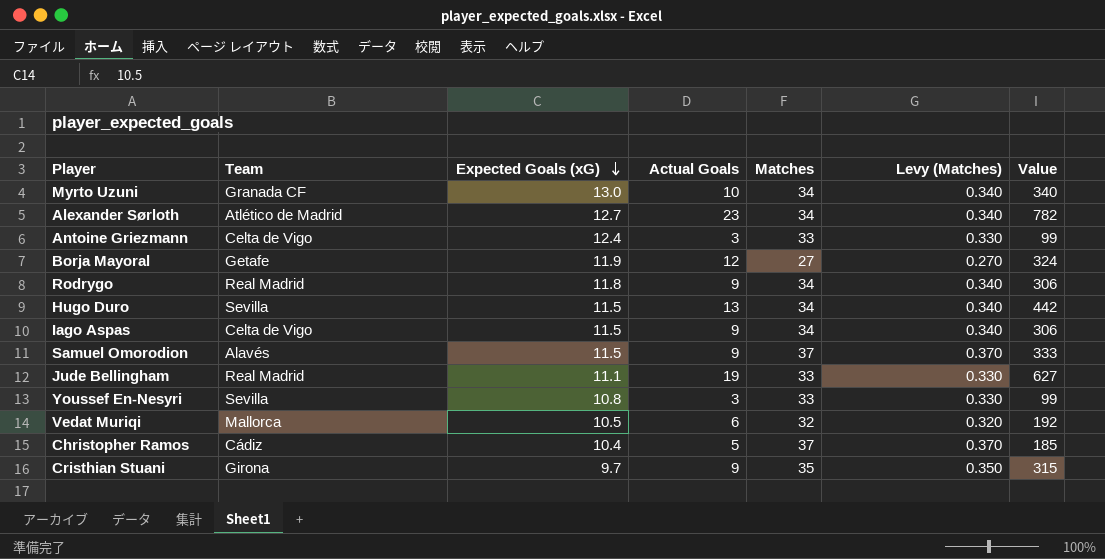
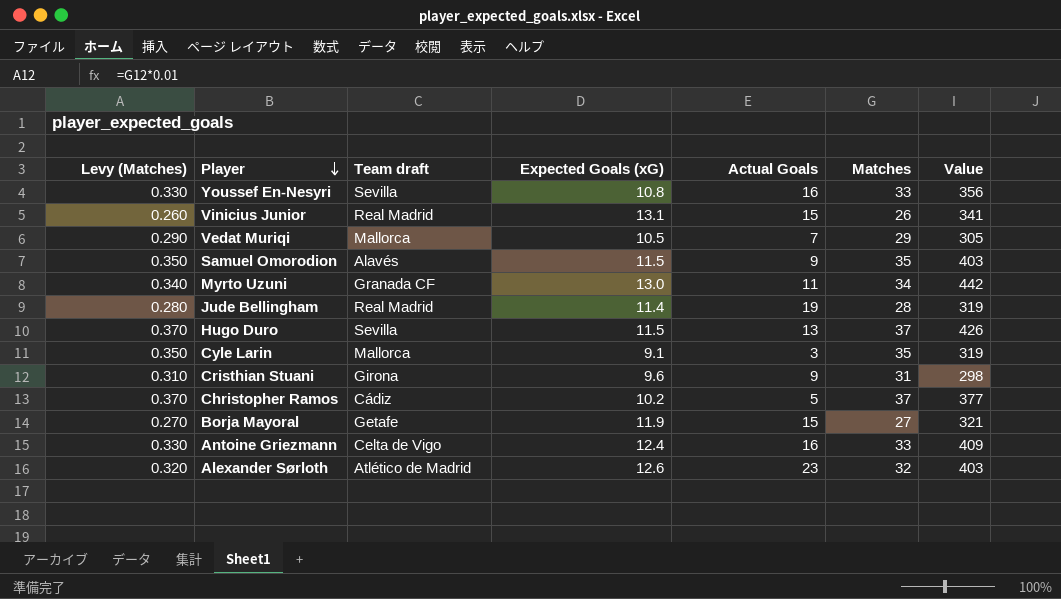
row order: Expected Goals (xG) descending -> Player descending
column Levy (Matches) | position: 6 -> 1
column name: Team -> Team draft
column Value | formula: [Actual Goals] * [Matches] -> [Expected Goals (xG)] * [Matches]
row Rodrygo: Real Madrid | 11.8 | 9 | 34 | 0.340 | 306 -> none
row Iago Aspas: Celta de Vigo | 11.5 | 9 | 34 | 0.340 | 306 -> none
Youssef En-Nesyri | Actual Goals: 3 -> 16
row Vinicius Junior: none -> 0.260 | Real Madrid | 13.1 | 15 | 26 | 341
Vedat Muriqi | Levy (Matches): 0.320 -> 0.290
Vedat Muriqi | Actual Goals: 6 -> 7
Vedat Muriqi | Matches: 32 -> 29
Samuel Omorodion | Levy (Matches): 0.370 -> 0.350
Samuel Omorodion | Matches: 37 -> 35
Myrto Uzuni | Actual Goals: 10 -> 11
Jude Bellingham | Levy (Matches): 0.330 -> 0.280
Jude Bellingham | Expected Goals (xG): 11.1 -> 11.4
Jude Bellingham | Matches: 33 -> 28
Hugo Duro | Levy (Matches): 0.340 -> 0.370
Hugo Duro | Matches: 34 -> 37
row Cyle Larin: none -> 0.350 | Mallorca | 9.1 | 3 | 35 | 319
Cristhian Stuani | Levy (Matches): 0.350 -> 0.310
Cristhian Stuani | Expected Goals (xG): 9.7 -> 9.6
Cristhian Stuani | Matches: 35 -> 31
Christopher Ramos | Expected Goals (xG): 10.4 -> 10.2
Borja Mayoral | Actual Goals: 12 -> 15
Antoine Griezmann | Actual Goals: 3 -> 16
Alexander Sørloth | Levy (Matches): 0.340 -> 0.320
Alexander Sørloth | Expected Goals (xG): 12.7 -> 12.6
Alexander Sørloth | Matches: 34 -> 32

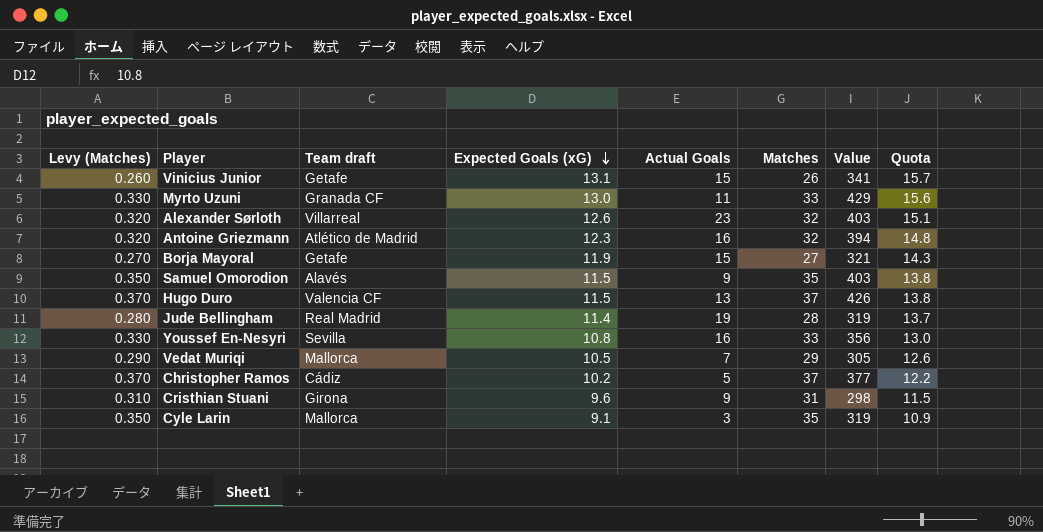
row order: Player descending -> Expected Goals (xG) descending
column Quota | formula: none -> [Expected Goals (xG)] * 1.2
Vinicius Junior | Team draft: Real Madrid -> Getafe
Myrto Uzuni | Levy (Matches): 0.340 -> 0.330
Myrto Uzuni | Matches: 34 -> 33
Myrto Uzuni | Value: 442 -> 429
Alexander Sørloth | Team draft: Atlético de Madrid -> Villarreal
Antoine Griezmann | Levy (Matches): 0.330 -> 0.320
Antoine Griezmann | Team draft: Celta de Vigo -> Atlético de Madrid
Antoine Griezmann | Expected Goals (xG): 12.4 -> 12.3
Antoine Griezmann | Matches: 33 -> 32
Antoine Griezmann | Value: 409 -> 394
Hugo Duro | Team draft: Sevilla -> Valencia CF

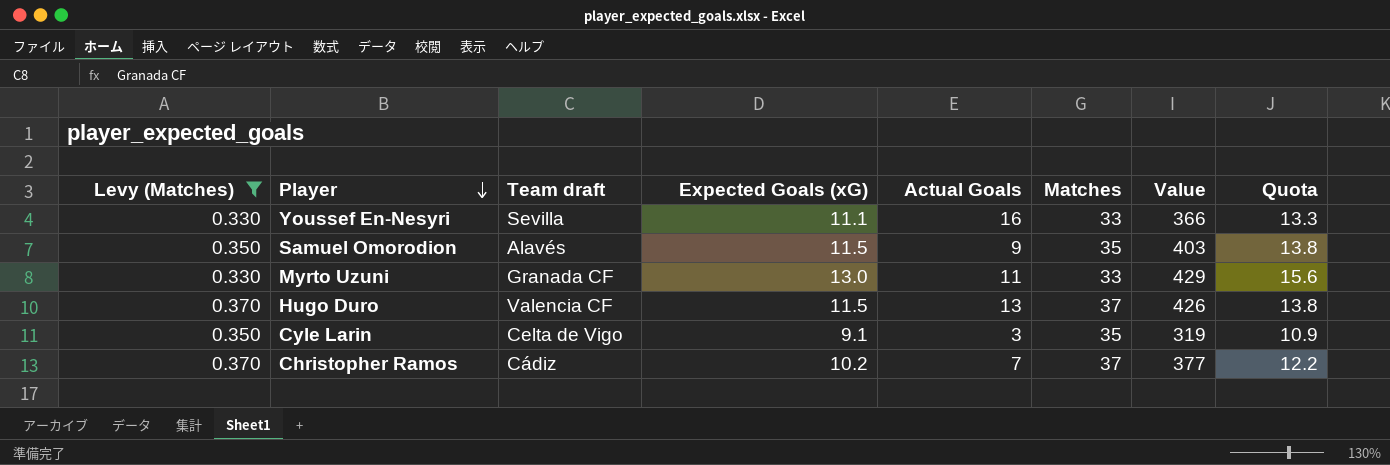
filter: none -> Levy (Matches) >= 0.330
row order: Expected Goals (xG) descending -> Player descending
Youssef En-Nesyri | Expected Goals (xG): 10.8 -> 11.1
Youssef En-Nesyri | Value: 356 -> 366
Youssef En-Nesyri | Quota: 13.0 -> 13.3
Cyle Larin | Team draft: Mallorca -> Celta de Vigo
Christopher Ramos | Actual Goals: 5 -> 7

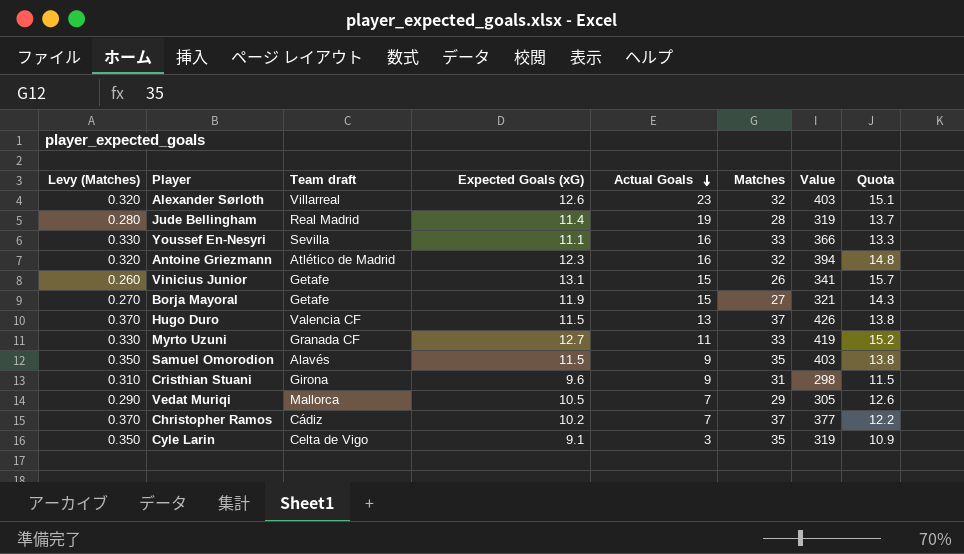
filter: Levy (Matches) >= 0.330 -> none
row order: Player descending -> Actual Goals descending
Myrto Uzuni | Expected Goals (xG): 13.0 -> 12.7
Myrto Uzuni | Value: 429 -> 419
Myrto Uzuni | Quota: 15.6 -> 15.2

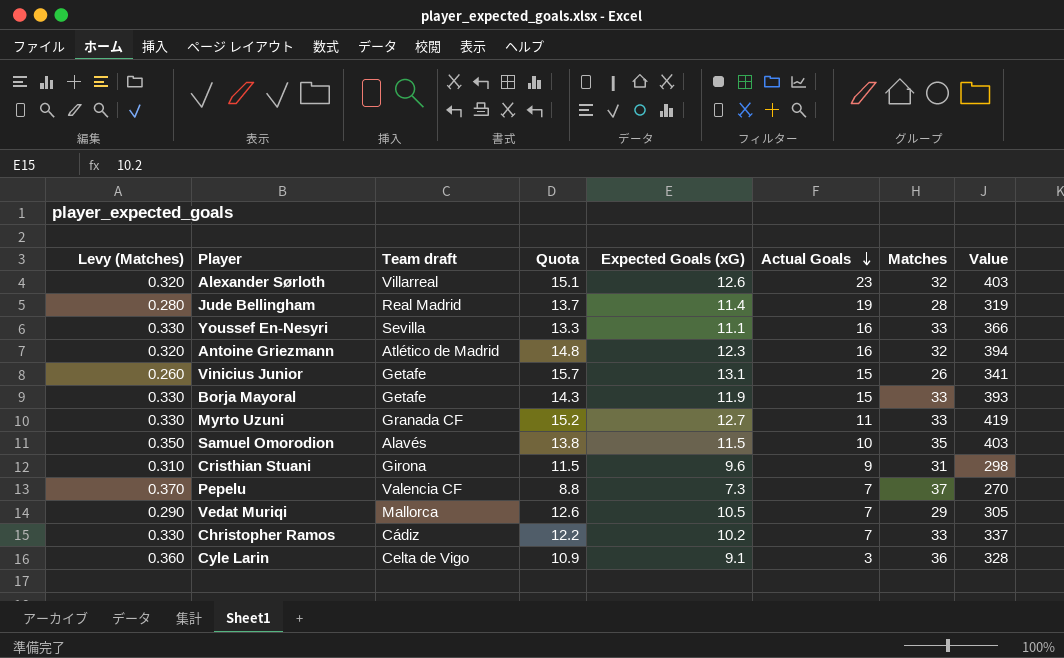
column Quota | position: 8 -> 4
row Hugo Duro: 0.370 | Valencia CF | 11.5 | 13 | 37 | 426 | 13.8 -> none
Borja Mayoral | Levy (Matches): 0.270 -> 0.330
Borja Mayoral | Matches: 27 -> 33
Borja Mayoral | Value: 321 -> 393
Samuel Omorodion | Actual Goals: 9 -> 10
row Pepelu: none -> 0.370 | Valencia CF | 8.8 | 7.3 | 7 | 37 | 270
Christopher Ramos | Levy (Matches): 0.370 -> 0.330
Christopher Ramos | Matches: 37 -> 33
Christopher Ramos | Value: 377 -> 337
Cyle Larin | Levy (Matches): 0.350 -> 0.360
Cyle Larin | Matches: 35 -> 36
Cyle Larin | Value: 319 -> 328

